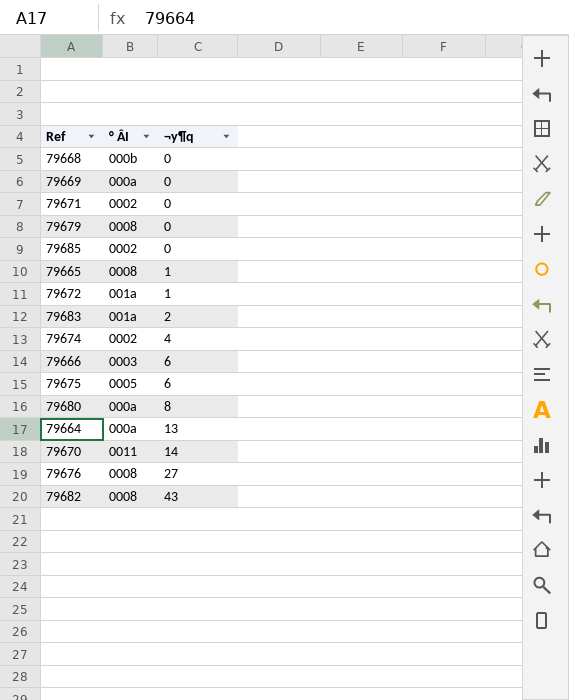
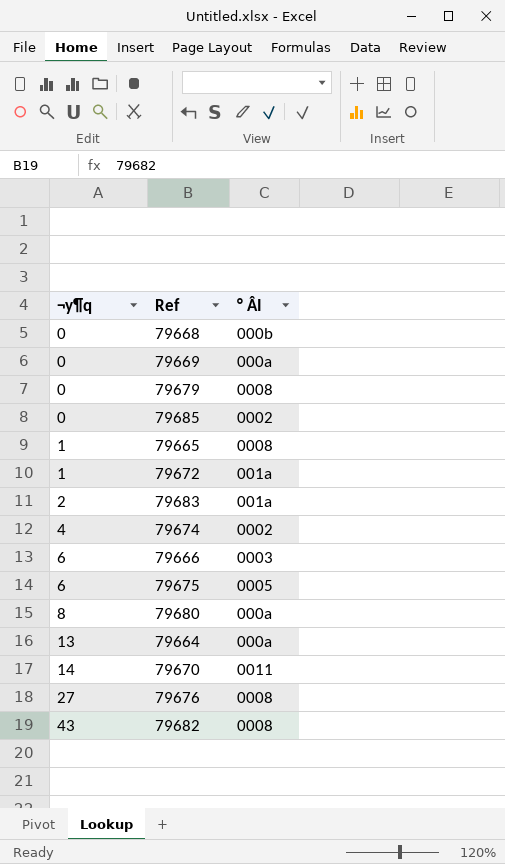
column ¬y¶q | position: 3 -> 1
row 79671: 0002 | 0 -> none

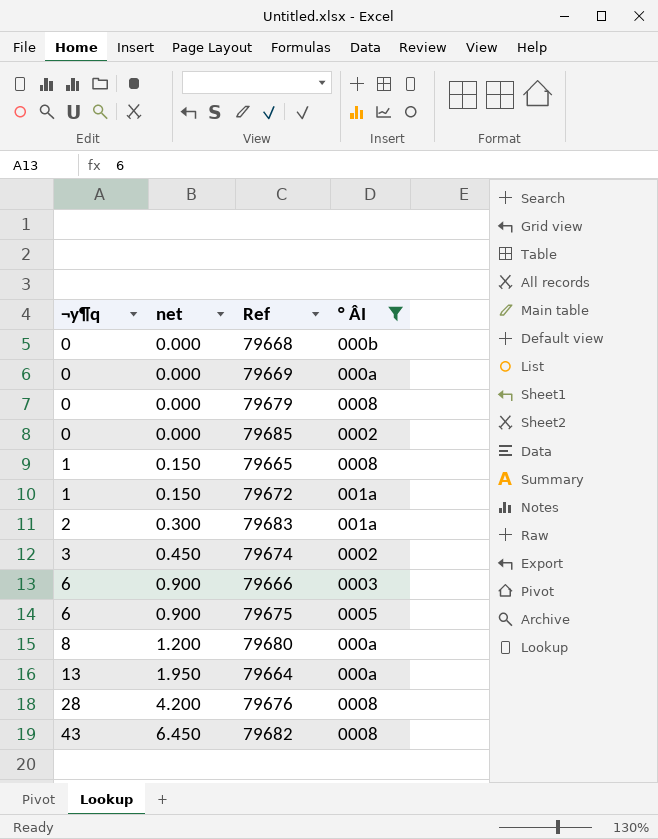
filter: none -> ° ÂI != 0011
column net | formula: none -> [¬y¶q] * 0.15
79674 | ¬y¶q: 4 -> 3
79676 | ¬y¶q: 27 -> 28

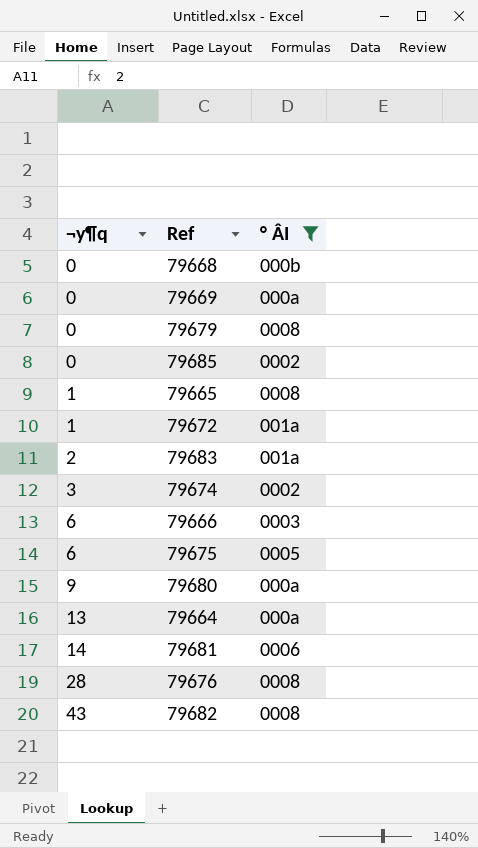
column net | formula: [¬y¶q] * 0.15 -> none
79680 | ¬y¶q: 8 -> 9
row 79681: none -> 14 | 0006

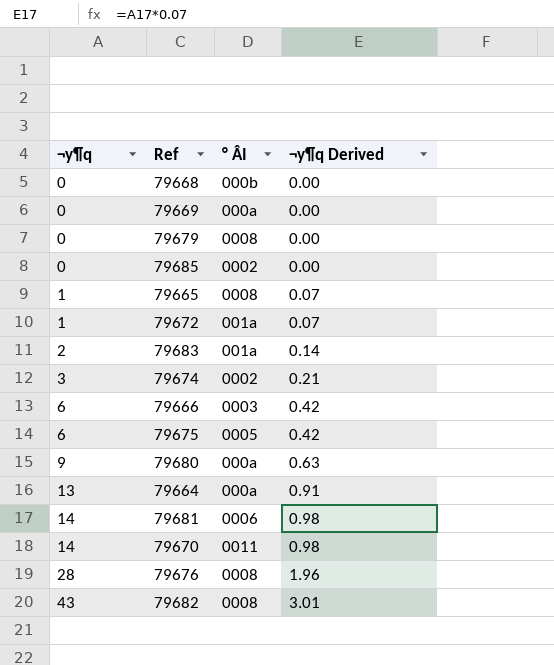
filter: ° ÂI != 0011 -> none
column ¬y¶q Derived | formula: none -> [¬y¶q] * 0.07

